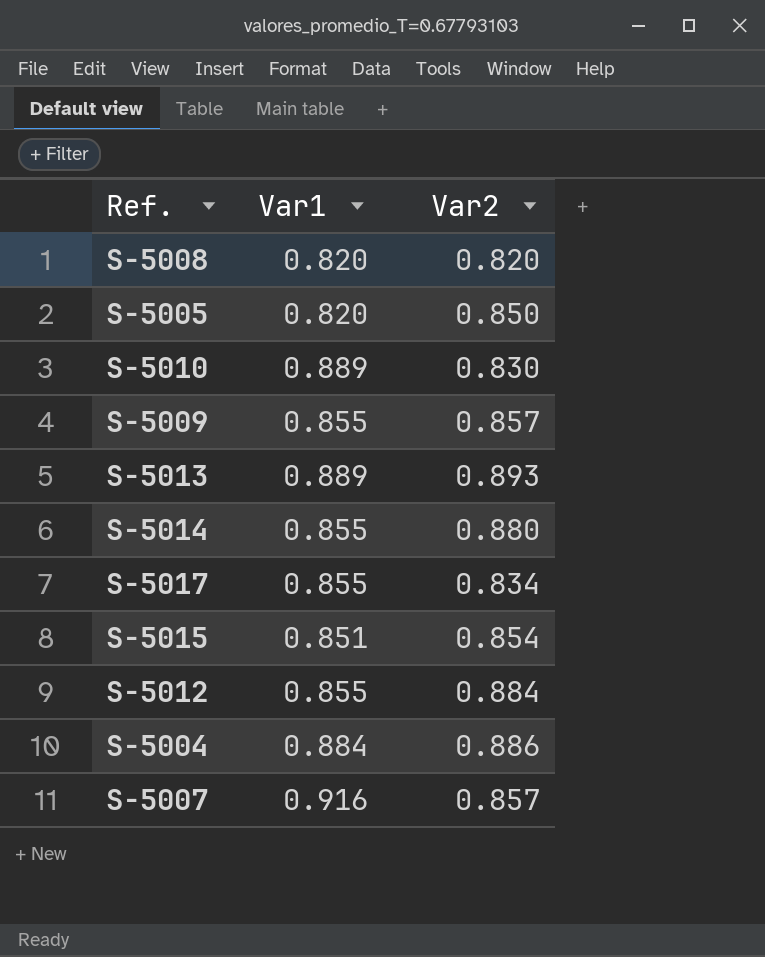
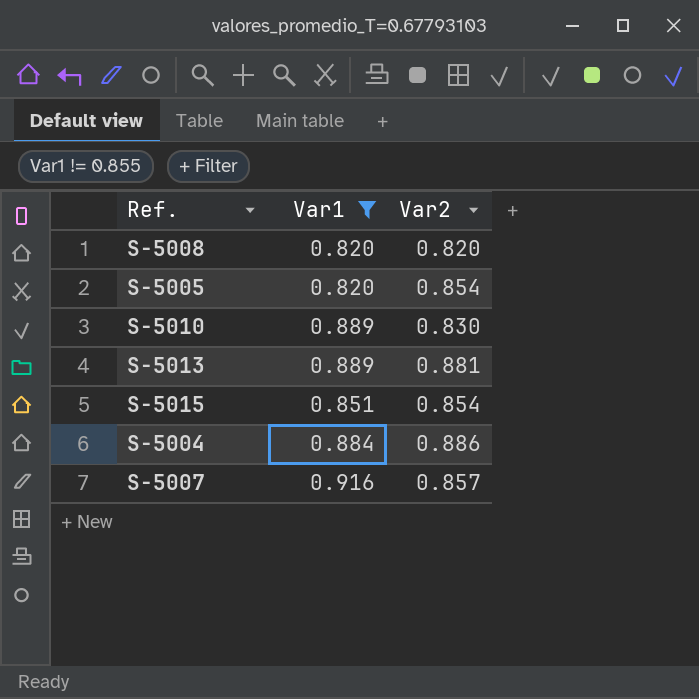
filter: none -> Var1 != 0.855
S-5005 | Var2: 0.850 -> 0.854
S-5013 | Var2: 0.893 -> 0.881

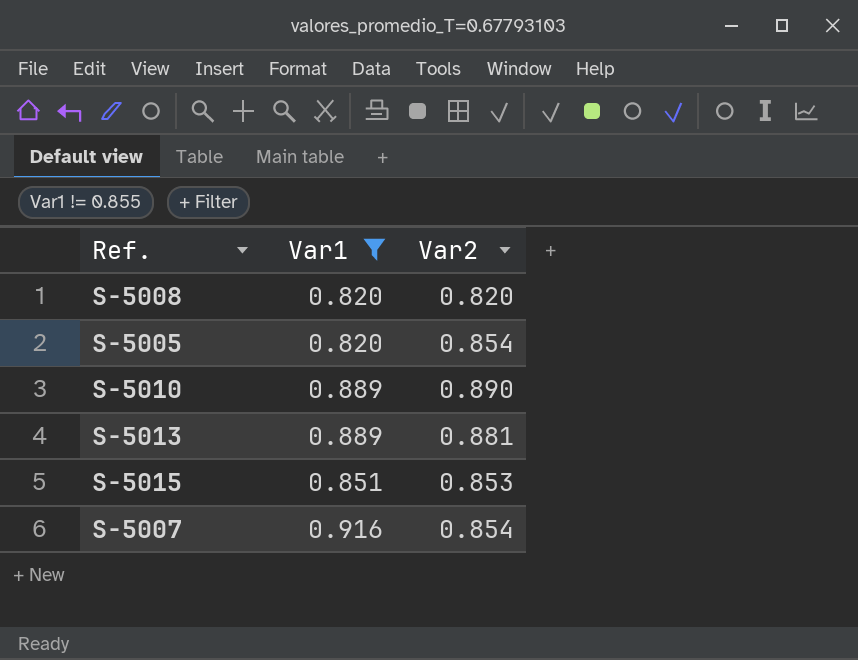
row S-5004: 0.884 | 0.886 -> none
S-5010 | Var2: 0.830 -> 0.890
S-5015 | Var2: 0.854 -> 0.853
S-5007 | Var2: 0.857 -> 0.854

